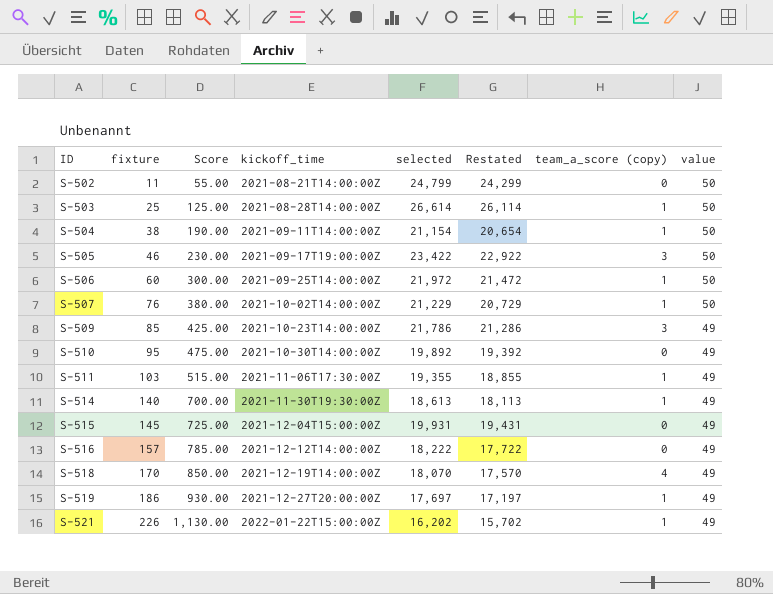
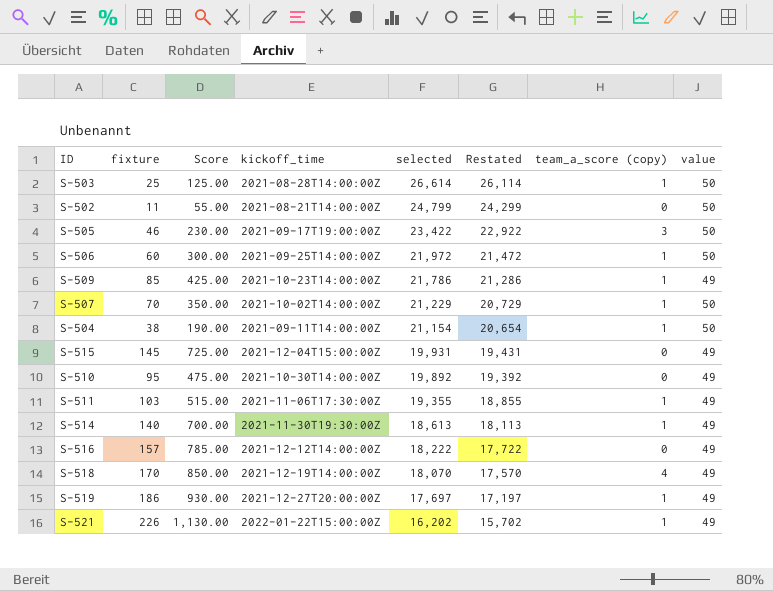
row order: ID ascending -> selected descending
S-509 | team_a_score (copy): 3 -> 1
S-507 | fixture: 76 -> 70
S-507 | Score: 380.00 -> 350.00

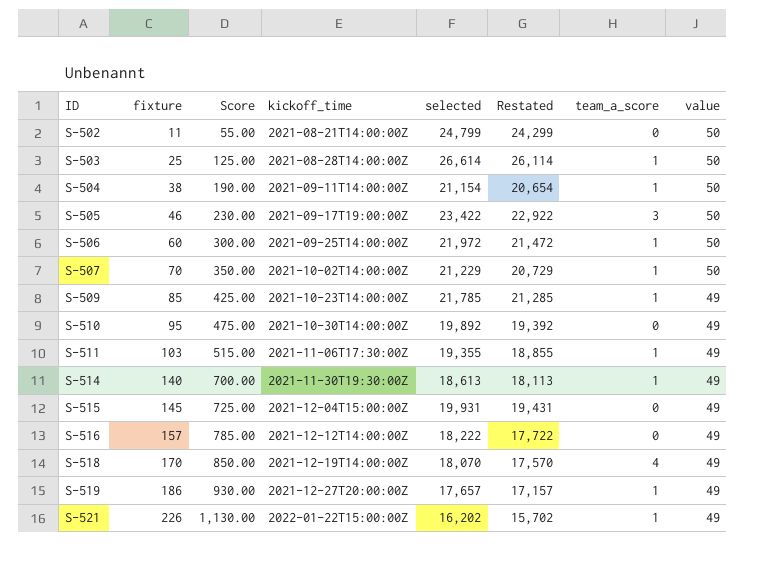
row order: selected descending -> ID ascending
column name: team_a_score (copy) -> team_a_score
S-509 | selected: 21,786 -> 21,785
S-509 | Restated: 21,286 -> 21,285
S-519 | selected: 17,697 -> 17,657
S-519 | Restated: 17,197 -> 17,157

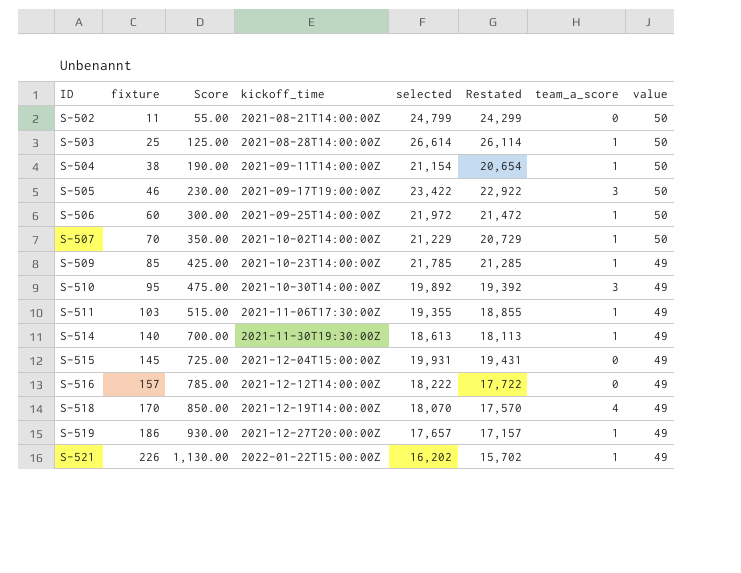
S-510 | team_a_score: 0 -> 3

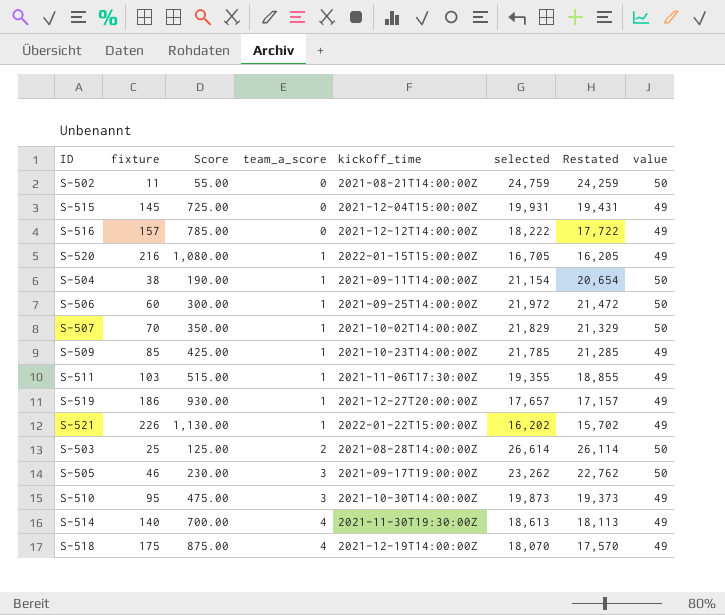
row order: ID ascending -> team_a_score ascending
column team_a_score | position: 7 -> 4
S-502 | selected: 24,799 -> 24,759
S-502 | Restated: 24,299 -> 24,259
row S-520: none -> 216 | 1,080.00 | 1 | 2022-01-15T15:00:00Z | 16,705 | 16,205 | 49
S-507 | selected: 21,229 -> 21,829
S-507 | Restated: 20,729 -> 21,329
S-503 | team_a_score: 1 -> 2
S-505 | selected: 23,422 -> 23,262
S-505 | Restated: 22,922 -> 22,762
S-510 | selected: 19,892 -> 19,873
S-510 | Restated: 19,392 -> 19,373
S-514 | team_a_score: 1 -> 4
S-518 | fixture: 170 -> 175
S-518 | Score: 850.00 -> 875.00

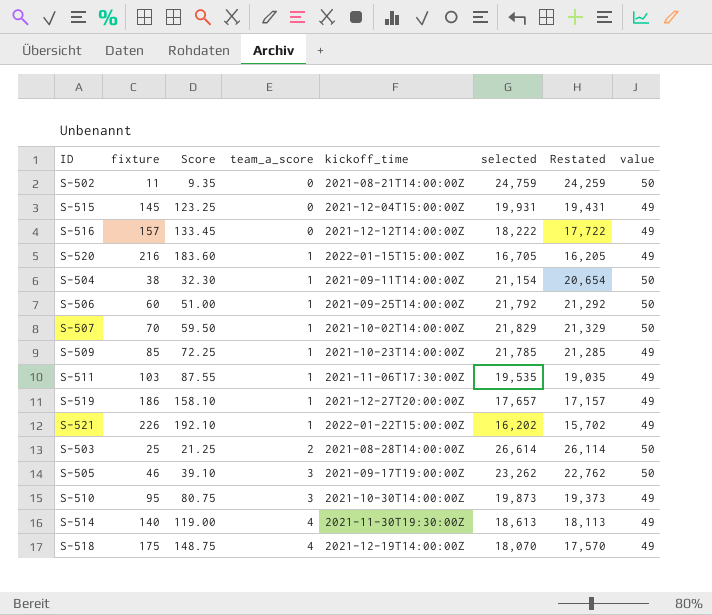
column Score | formula: [fixture] * 5 -> [fixture] * 0.85
S-506 | selected: 21,972 -> 21,792
S-506 | Restated: 21,472 -> 21,292
S-511 | selected: 19,355 -> 19,535
S-511 | Restated: 18,855 -> 19,035

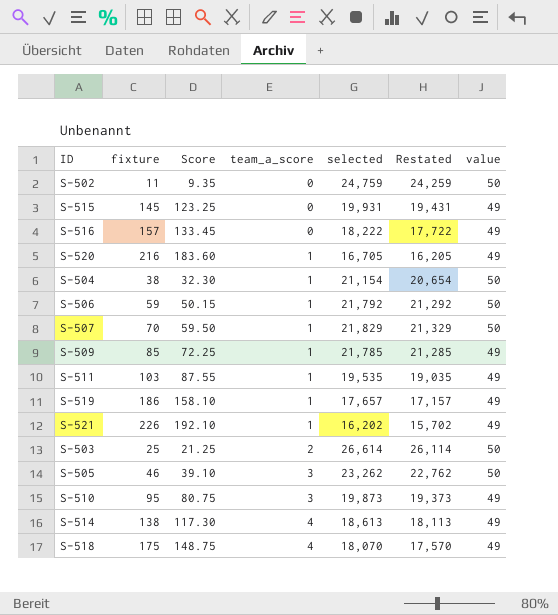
column kickoff_time | position: 5 -> none
S-506 | fixture: 60 -> 59
S-506 | Score: 51.00 -> 50.15
S-514 | fixture: 140 -> 138
S-514 | Score: 119.00 -> 117.30

